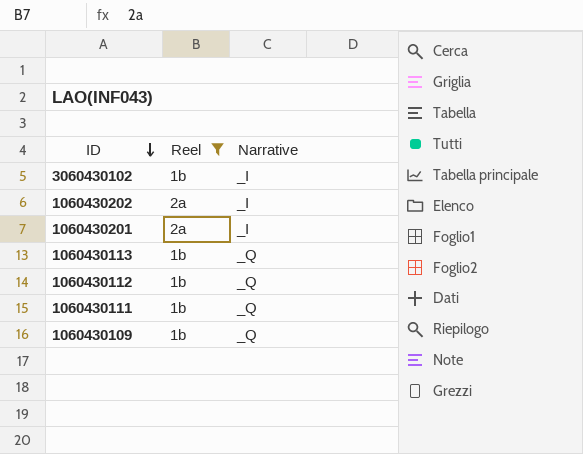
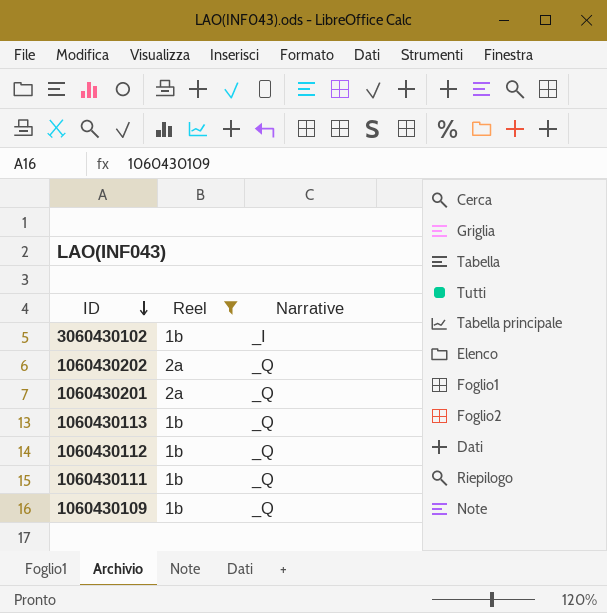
1060430202 | Narrative: _I -> _Q
1060430201 | Narrative: _I -> _Q

